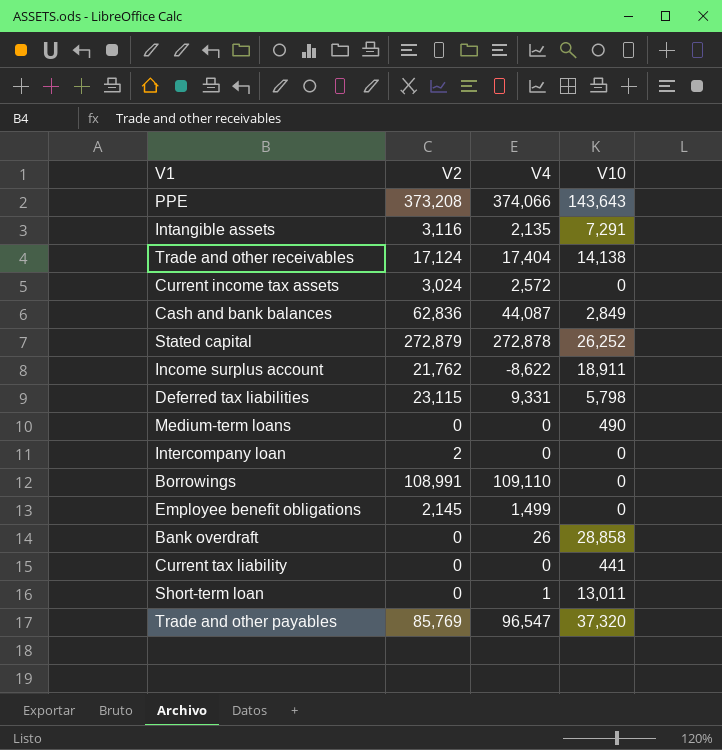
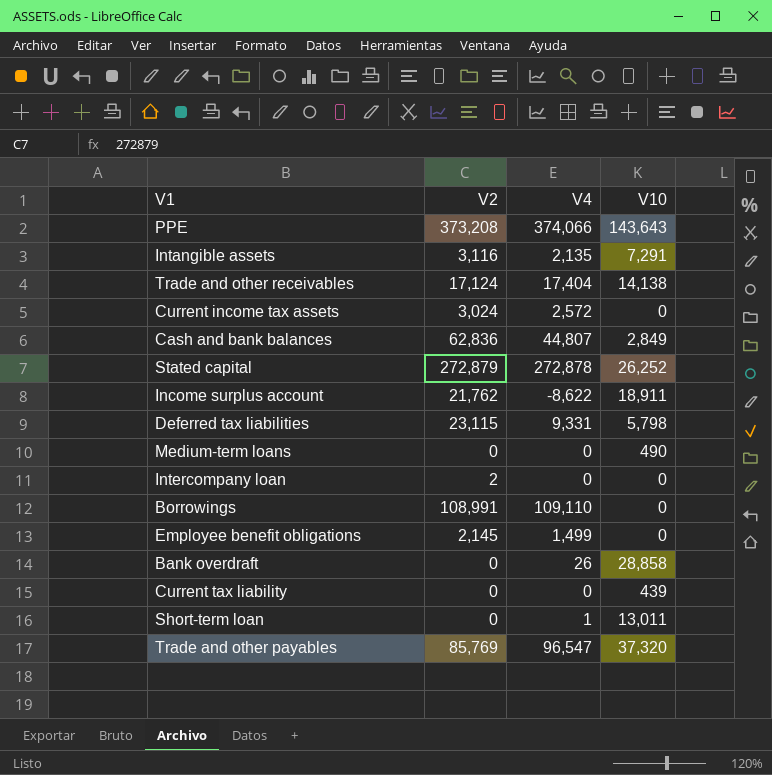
Cash and bank balances | V4: 44,087 -> 44,807
Current tax liability | V10: 441 -> 439

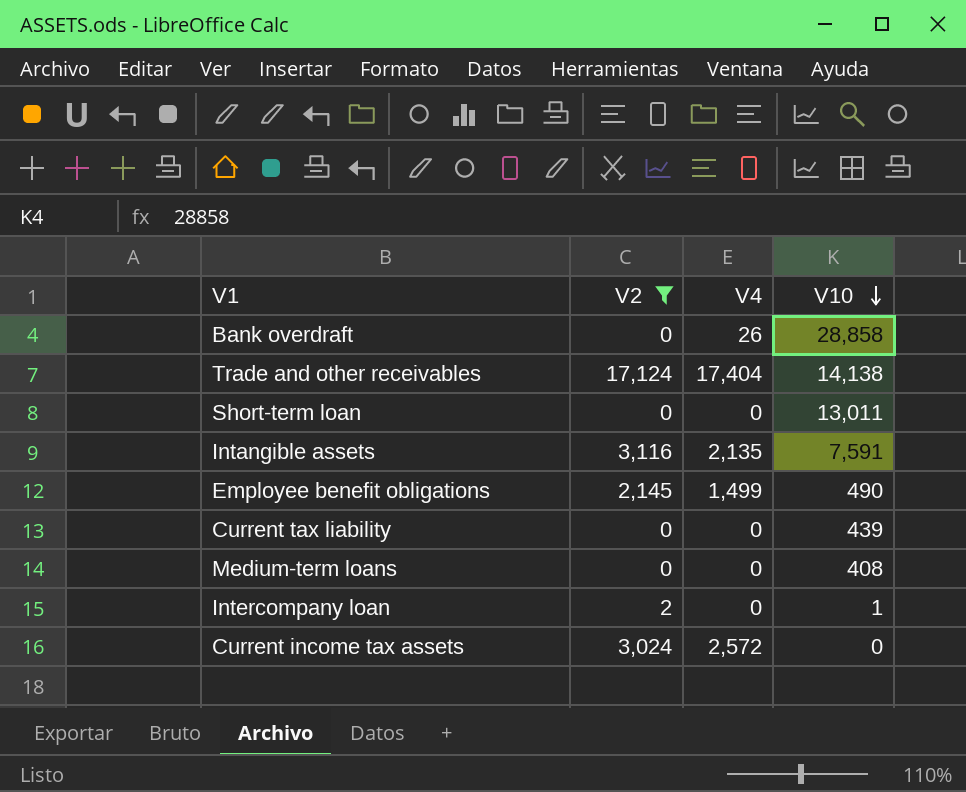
filter: none -> V2 <= 17,124
row order: none -> V10 descending
Short-term loan | V4: 1 -> 0
Intangible assets | V10: 7,291 -> 7,591
Employee benefit obligations | V10: 0 -> 490
Medium-term loans | V10: 490 -> 408
Intercompany loan | V10: 0 -> 1

